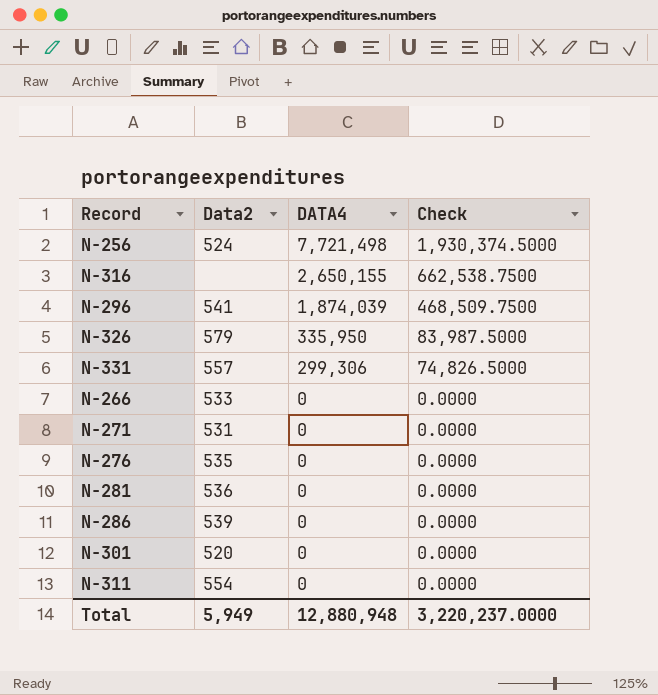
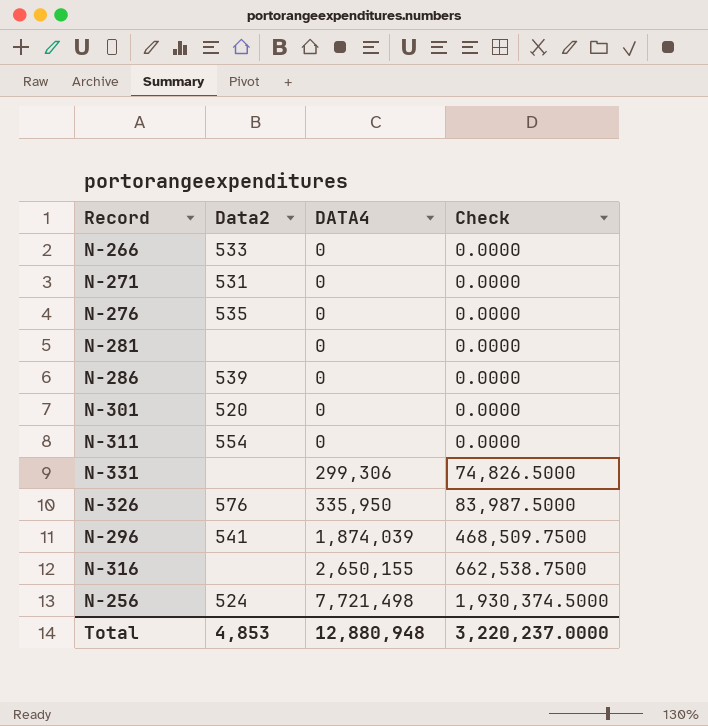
row order: DATA4 descending -> DATA4 ascending
N-281 | Data2: 536 -> none
N-331 | Data2: 557 -> none
N-326 | Data2: 579 -> 576
Total | Data2: 5,949 -> 4,853

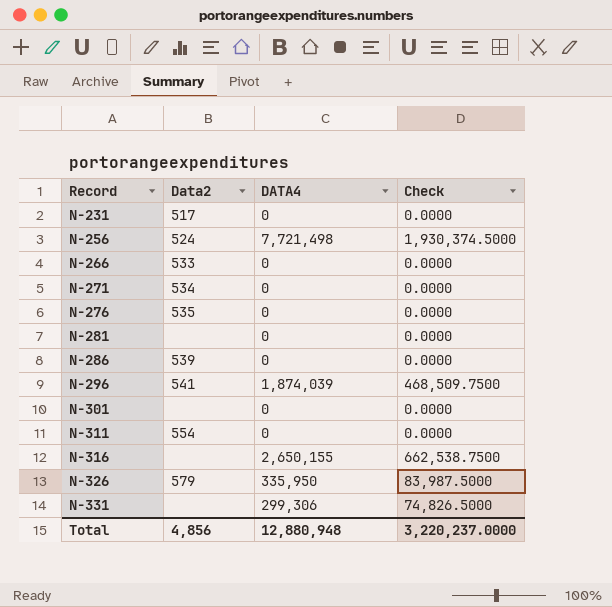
row order: DATA4 ascending -> Record ascending
row N-231: none -> 517 | 0 | 0.0000
N-271 | Data2: 531 -> 534
N-301 | Data2: 520 -> none
N-326 | Data2: 576 -> 579
Total | Data2: 4,853 -> 4,856

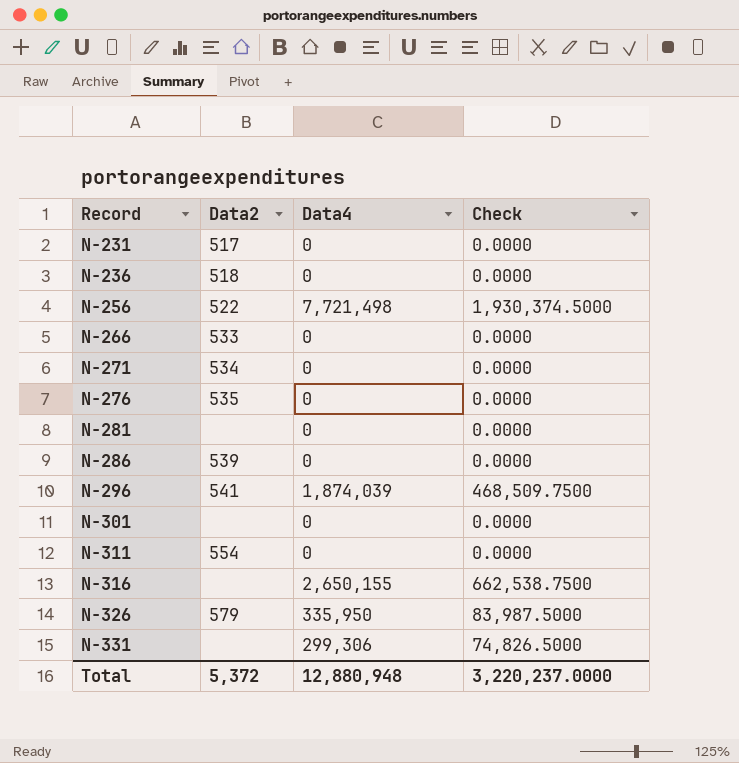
column name: DATA4 -> Data4
row N-236: none -> 518 | 0 | 0.0000
N-256 | Data2: 524 -> 522
Total | Data2: 4,856 -> 5,372

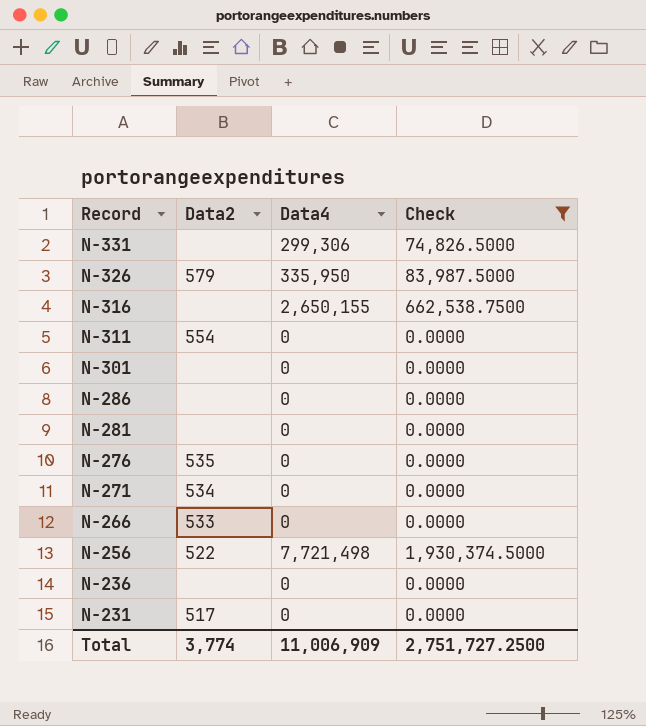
filter: none -> Check != 468,509.7500
row order: Record ascending -> Record descending
N-286 | Data2: 539 -> none
N-236 | Data2: 518 -> none
Total | Data2: 5,372 -> 3,774
Total | Data4: 12,880,948 -> 11,006,909
Total | Check: 3,220,237.0000 -> 2,751,727.2500

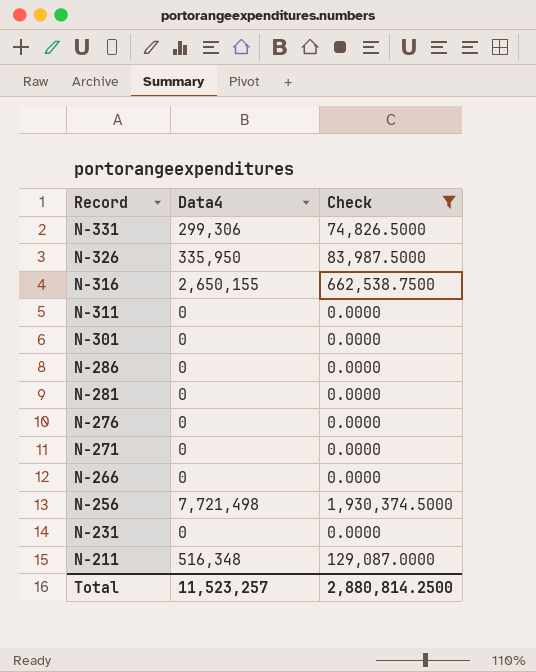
column Data2 | position: 2 -> none
row N-236: none | 0 | 0.0000 -> none
row N-211: none -> 516,348 | 129,087.0000
Total | Data4: 11,006,909 -> 11,523,257
Total | Check: 2,751,727.2500 -> 2,880,814.2500

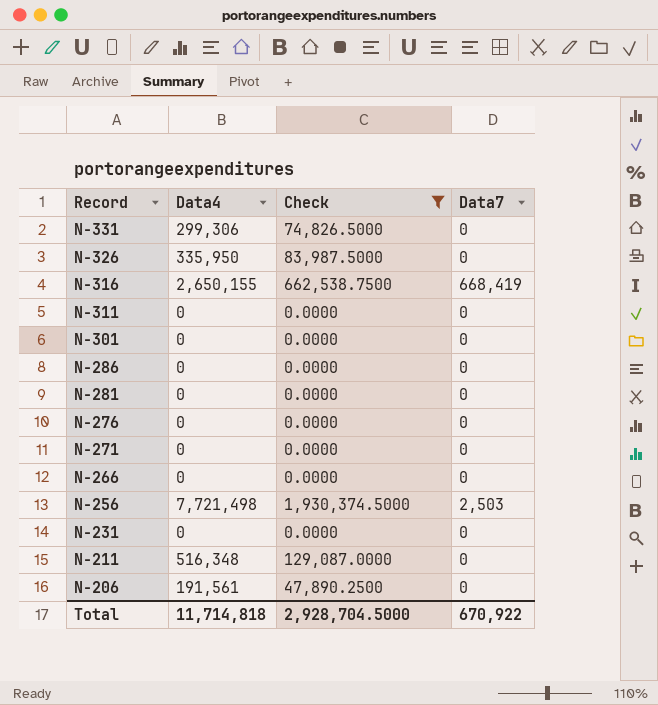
column Data7 | position: none -> 4
row N-206: none -> 191,561 | 47,890.2500 | 0
Total | Data4: 11,523,257 -> 11,714,818
Total | Check: 2,880,814.2500 -> 2,928,704.5000

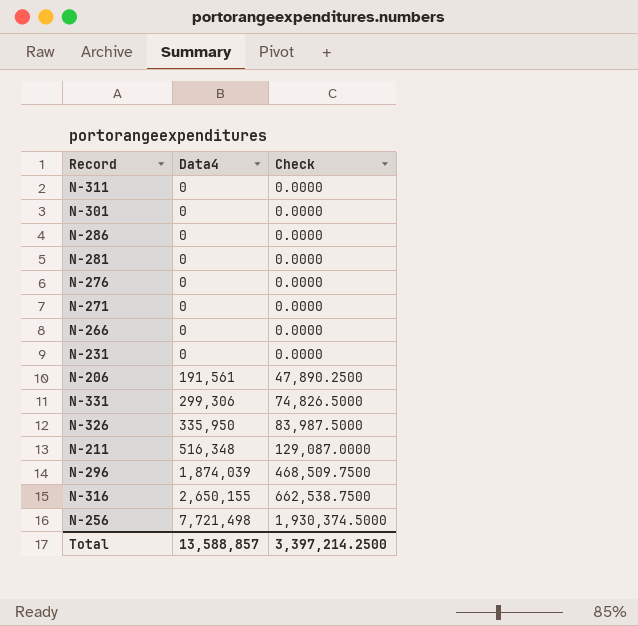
filter: Check != 468,509.7500 -> none
row order: Record descending -> Data4 ascending
column Data7 | position: 4 -> none
Total | Data4: 11,714,818 -> 13,588,857
Total | Check: 2,928,704.5000 -> 3,397,214.2500

